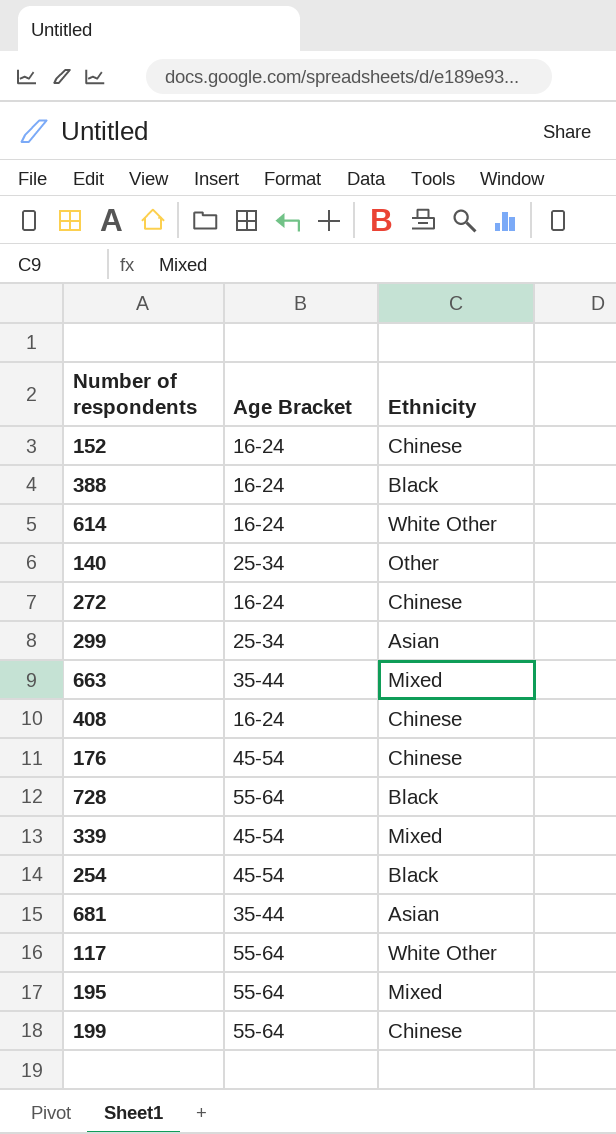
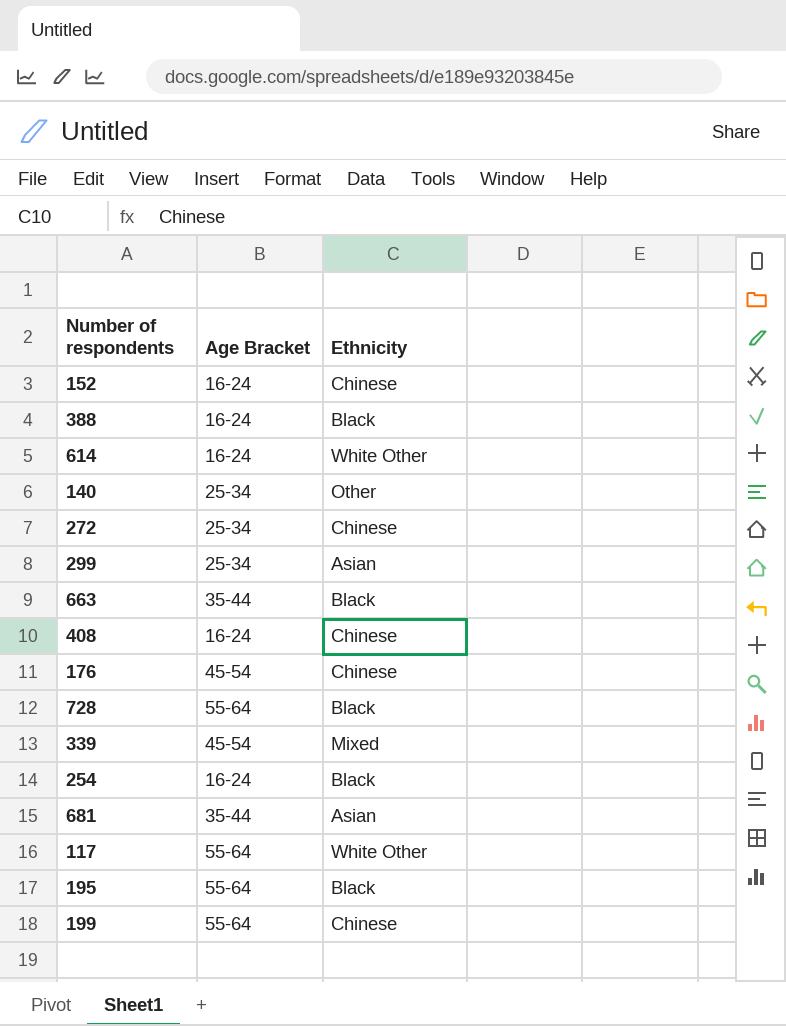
272 | Age Bracket: 16-24 -> 25-34
663 | Ethnicity: Mixed -> Black
254 | Age Bracket: 45-54 -> 16-24
195 | Ethnicity: Mixed -> Black

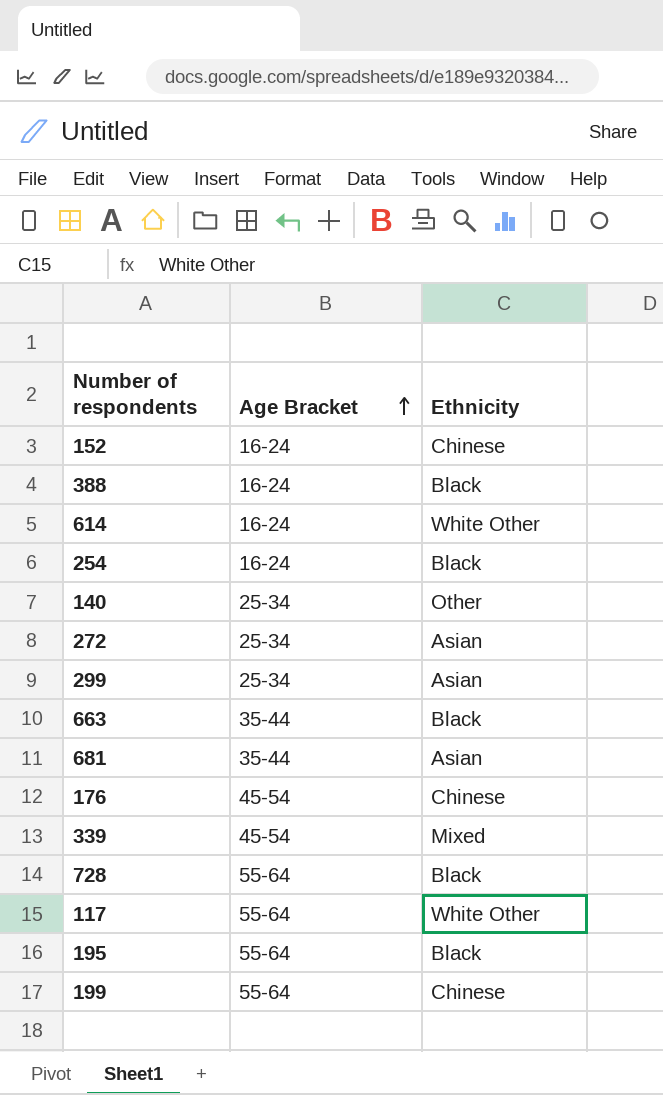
row order: none -> Age Bracket ascending
row 408: 16-24 | Chinese -> none
272 | Ethnicity: Chinese -> Asian

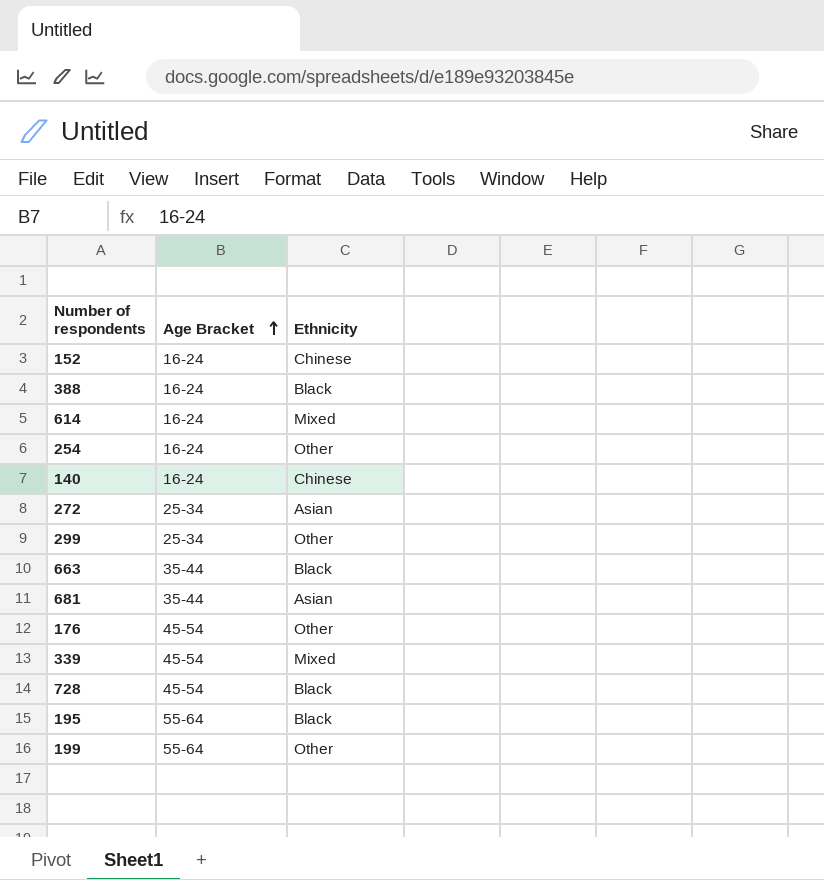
row 117: 55-64 | White Other -> none
614 | Ethnicity: White Other -> Mixed
254 | Ethnicity: Black -> Other
140 | Age Bracket: 25-34 -> 16-24
140 | Ethnicity: Other -> Chinese
299 | Ethnicity: Asian -> Other
176 | Ethnicity: Chinese -> Other
728 | Age Bracket: 55-64 -> 45-54
199 | Ethnicity: Chinese -> Other

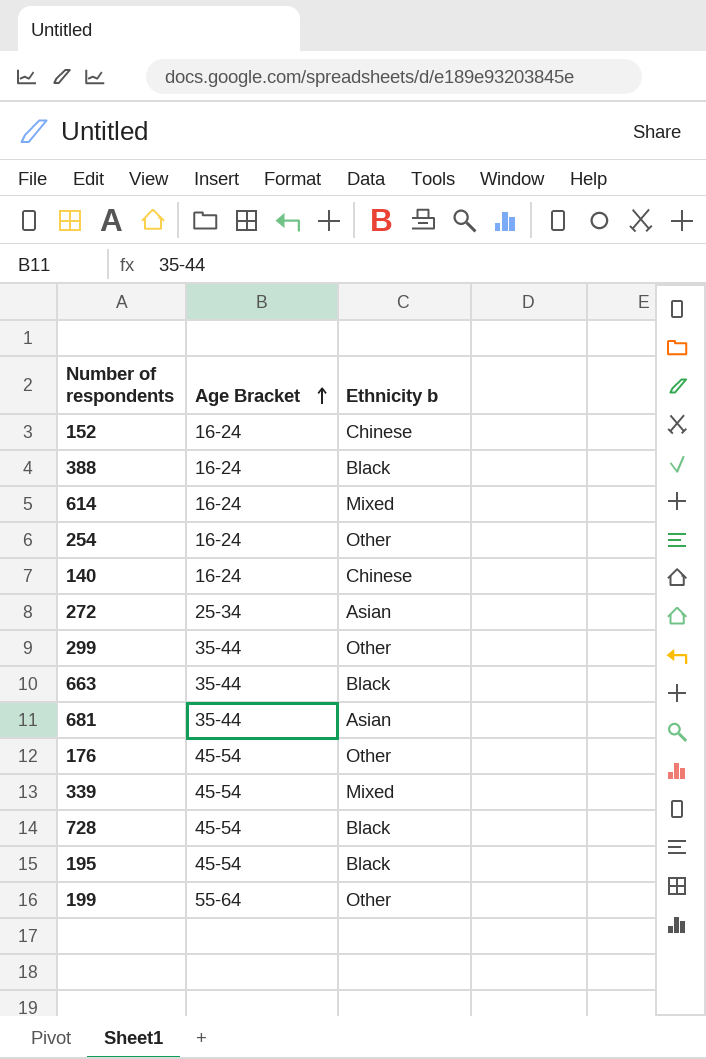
column name: Ethnicity -> Ethnicity b
299 | Age Bracket: 25-34 -> 35-44
195 | Age Bracket: 55-64 -> 45-54

